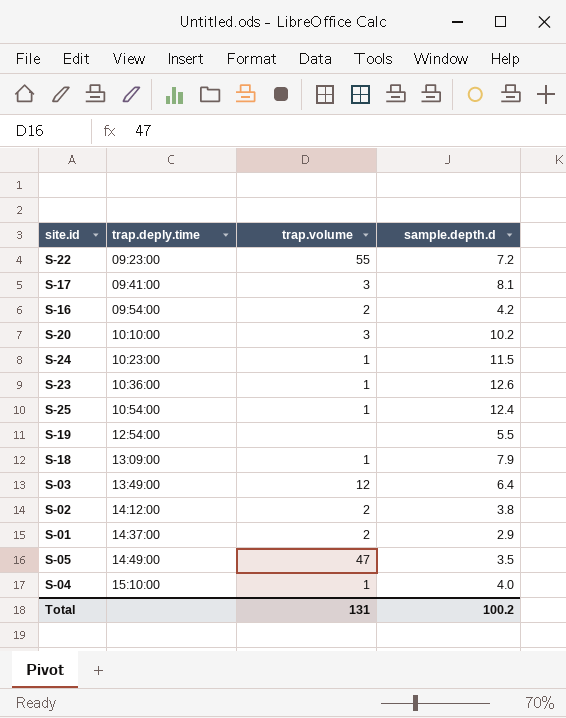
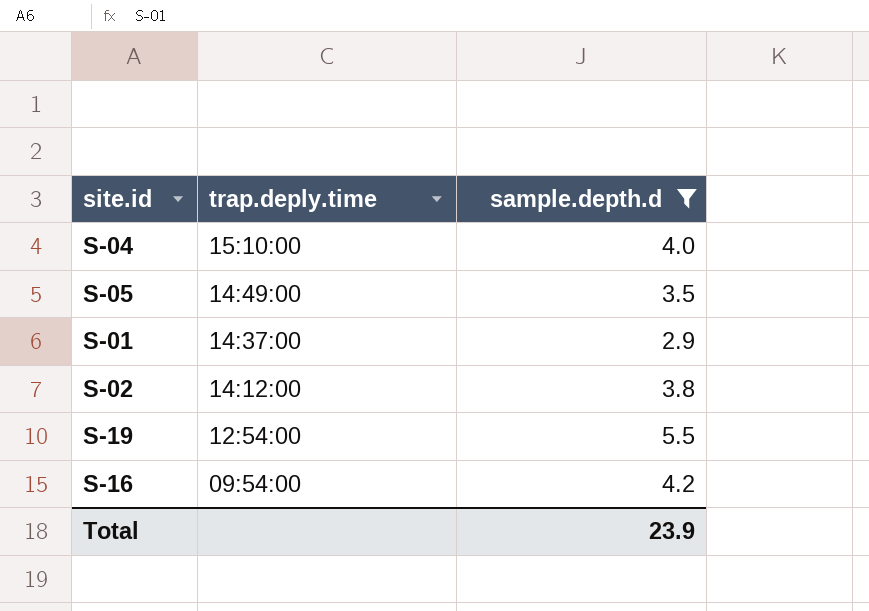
filter: none -> sample.depth.d <= 5.5
row order: trap.deply.time ascending -> trap.deply.time descending
column trap.volume | position: 3 -> none
Total | sample.depth.d: 100.2 -> 23.9

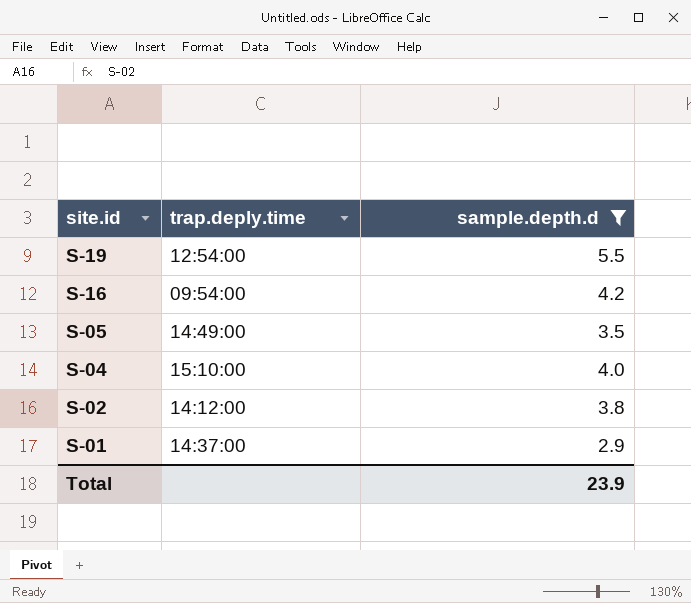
row order: trap.deply.time descending -> site.id descending

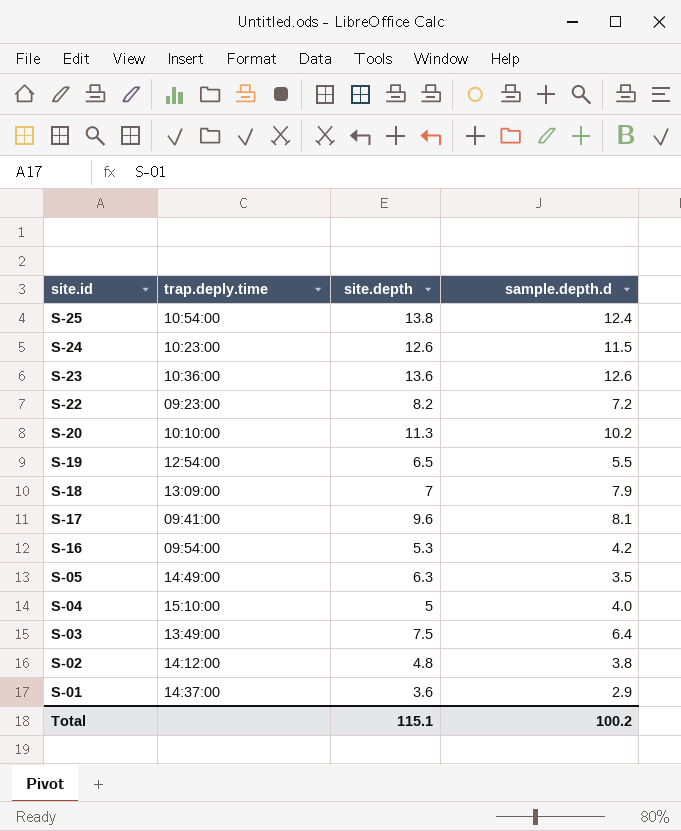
filter: sample.depth.d <= 5.5 -> none
column site.depth | position: none -> 3
Total | sample.depth.d: 23.9 -> 100.2

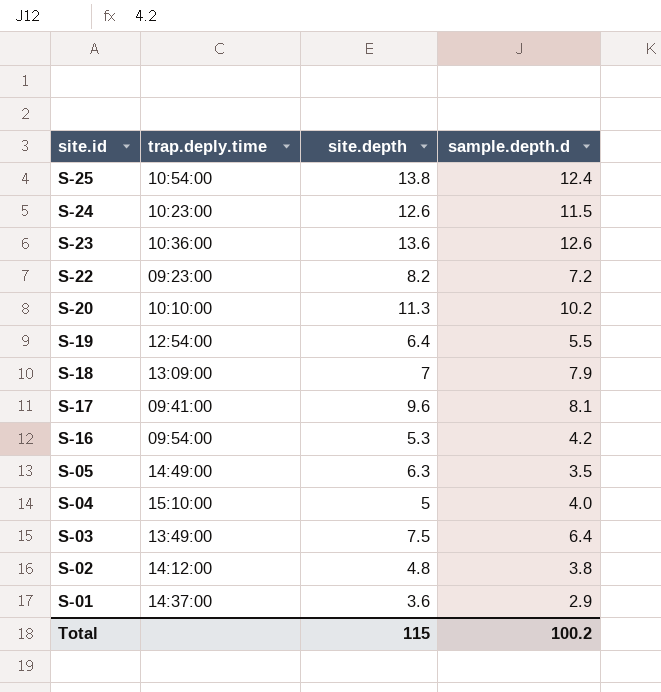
S-19 | site.depth: 6.5 -> 6.4
Total | site.depth: 115.1 -> 115

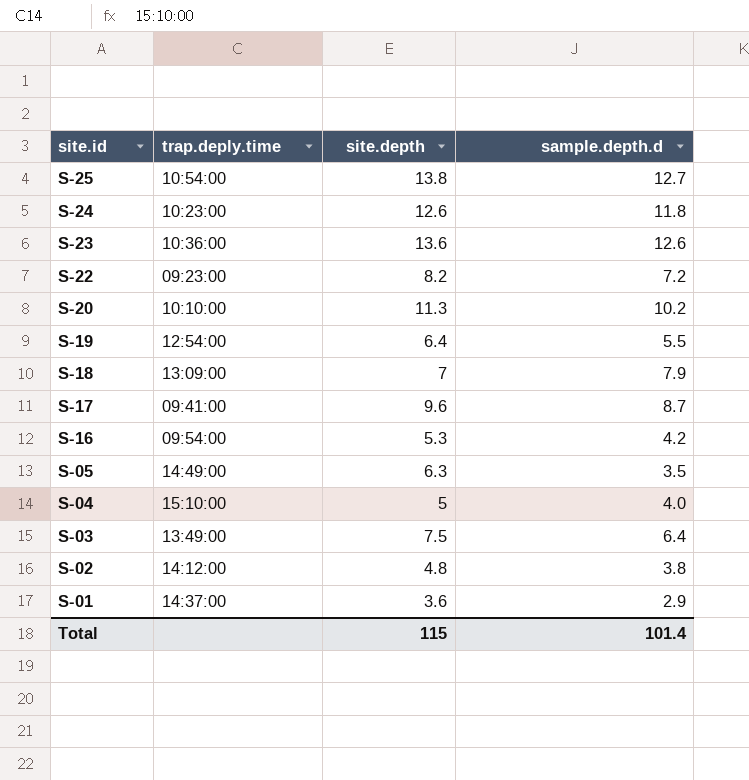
S-25 | sample.depth.d: 12.4 -> 12.7
S-24 | sample.depth.d: 11.5 -> 11.8
S-17 | sample.depth.d: 8.1 -> 8.7
Total | sample.depth.d: 100.2 -> 101.4

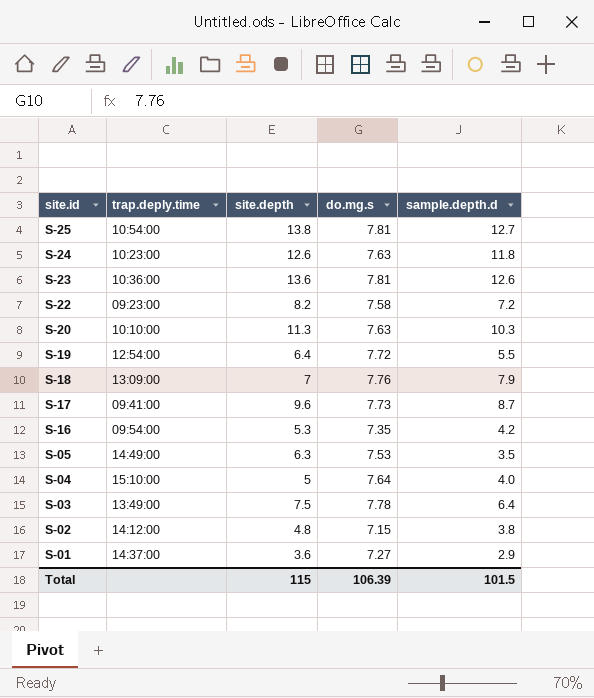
column do.mg.s | position: none -> 4
S-20 | sample.depth.d: 10.2 -> 10.3
Total | sample.depth.d: 101.4 -> 101.5

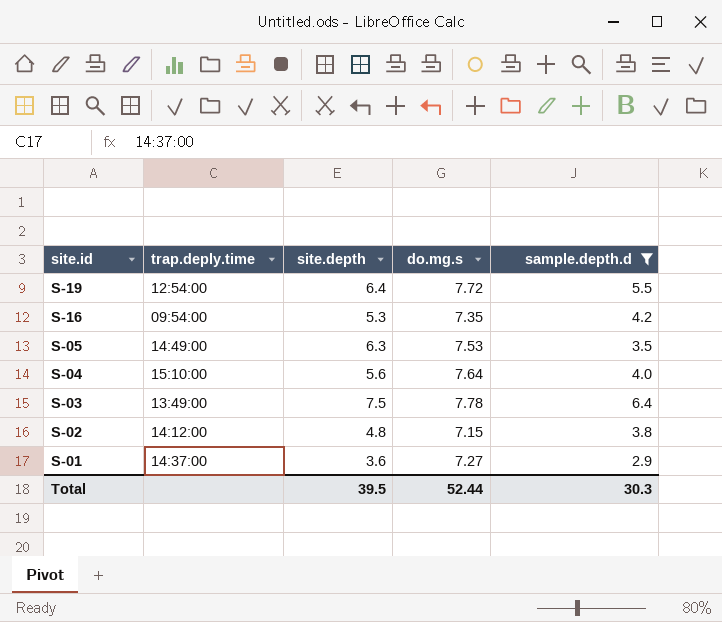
filter: none -> sample.depth.d <= 6.4
S-04 | site.depth: 5 -> 5.6
Total | site.depth: 115 -> 39.5
Total | do.mg.s: 106.39 -> 52.44
Total | sample.depth.d: 101.5 -> 30.3

